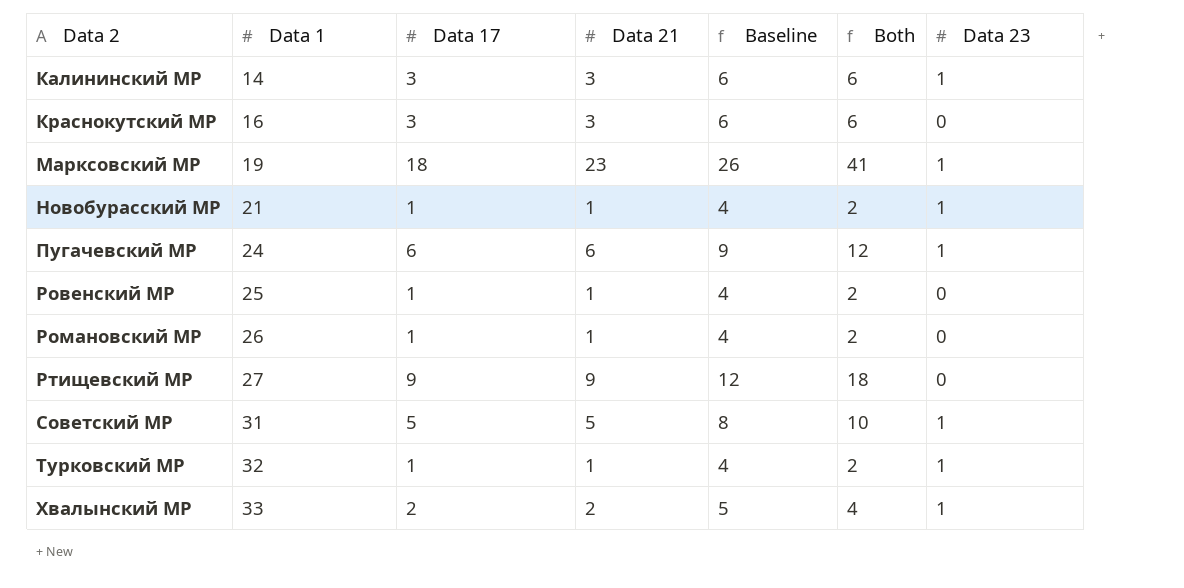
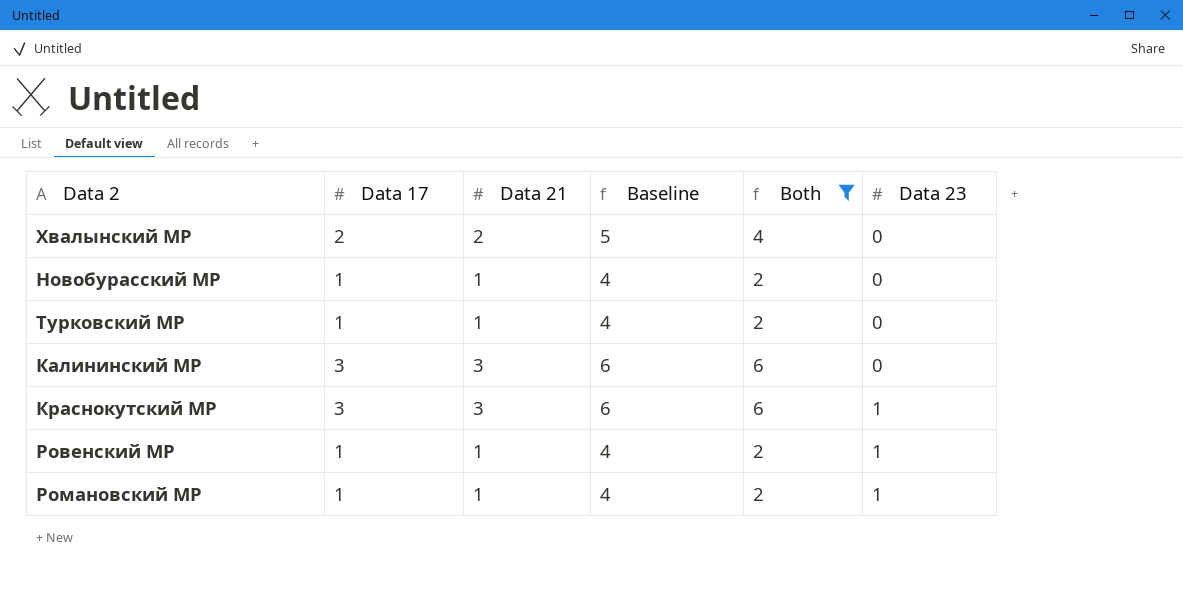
filter: none -> Both <= 6
row order: Data 2 ascending -> Data 23 ascending
column Data 1 | position: 2 -> none
Хвалынский МР | Data 23: 1 -> 0
Новобурасский МР | Data 23: 1 -> 0
Турковский МР | Data 23: 1 -> 0
Калининский МР | Data 23: 1 -> 0
Краснокутский МР | Data 23: 0 -> 1
Ровенский МР | Data 23: 0 -> 1
Романовский МР | Data 23: 0 -> 1

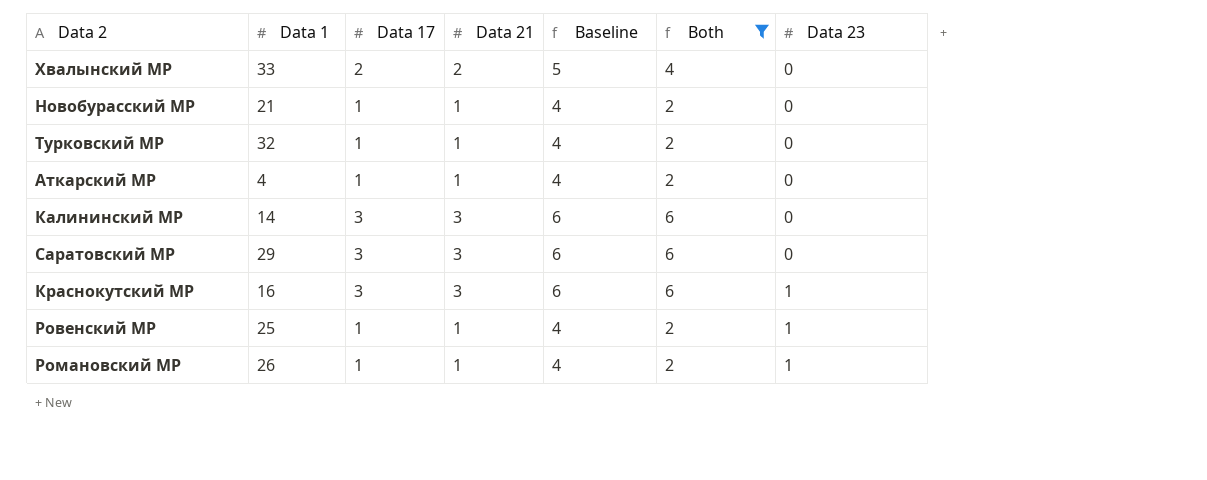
column Data 1 | position: none -> 2
row Аткарский МР: none -> 4 | 1 | 1 | 4 | 2 | 0
row Саратовский МР: none -> 29 | 3 | 3 | 6 | 6 | 0

